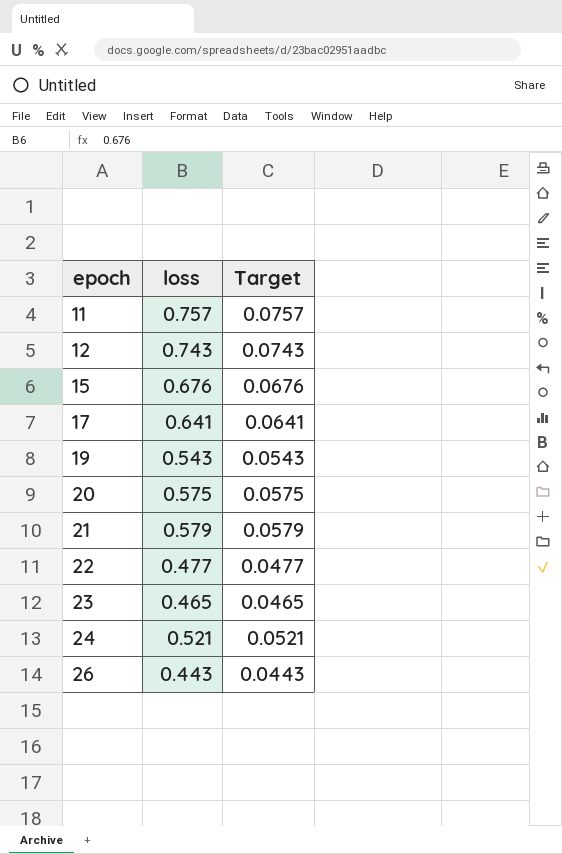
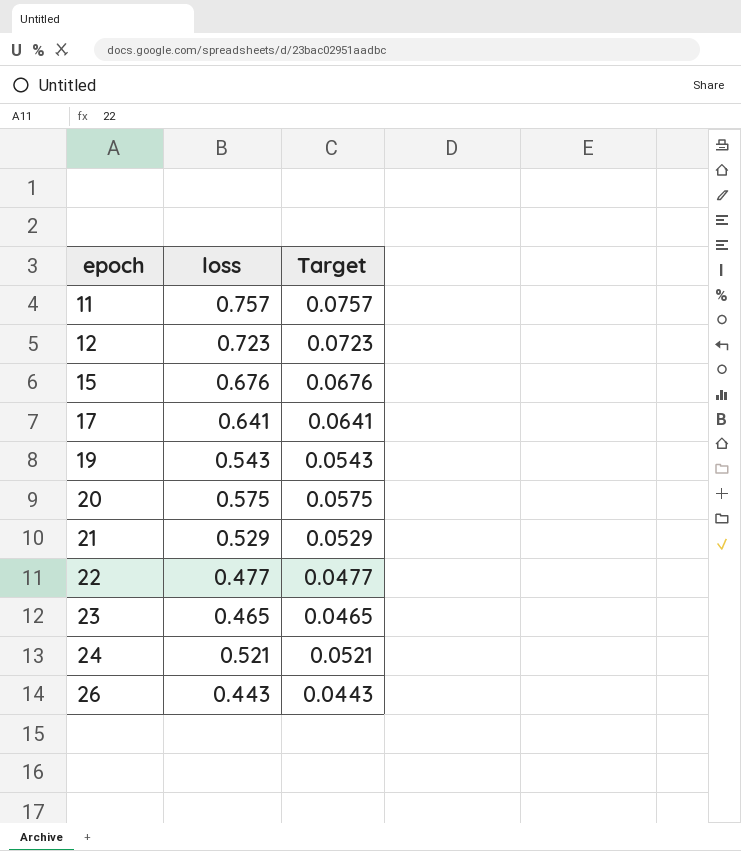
12 | loss: 0.743 -> 0.723
12 | Target: 0.0743 -> 0.0723
21 | loss: 0.579 -> 0.529
21 | Target: 0.0579 -> 0.0529

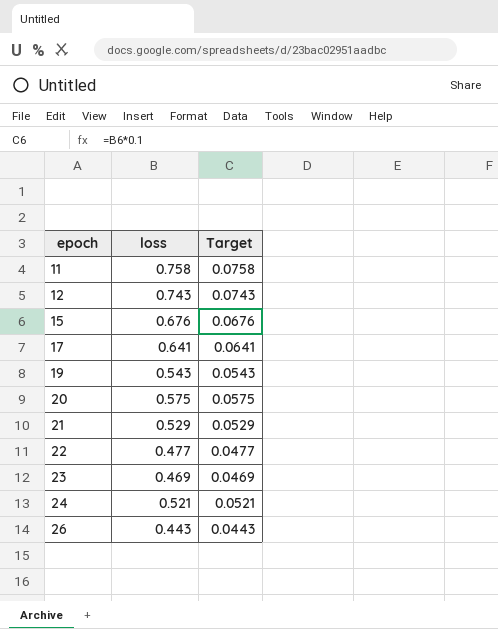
11 | loss: 0.757 -> 0.758
11 | Target: 0.0757 -> 0.0758
12 | loss: 0.723 -> 0.743
12 | Target: 0.0723 -> 0.0743
23 | loss: 0.465 -> 0.469
23 | Target: 0.0465 -> 0.0469

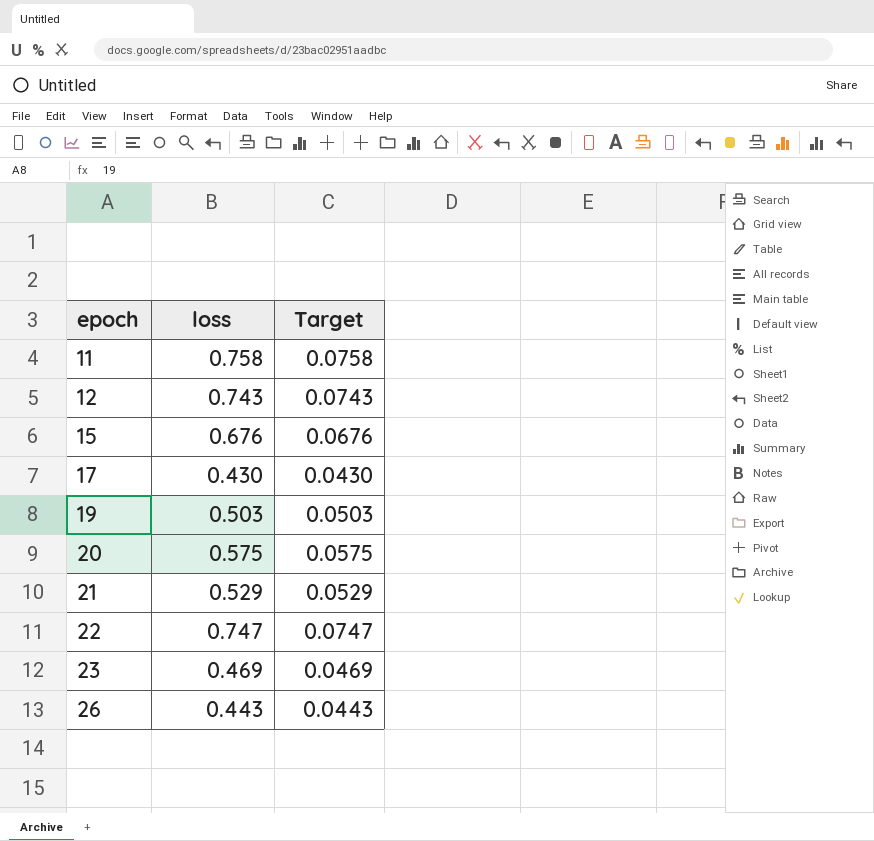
row 24: 0.521 | 0.0521 -> none
17 | loss: 0.641 -> 0.430
17 | Target: 0.0641 -> 0.0430
19 | loss: 0.543 -> 0.503
19 | Target: 0.0543 -> 0.0503
22 | loss: 0.477 -> 0.747
22 | Target: 0.0477 -> 0.0747

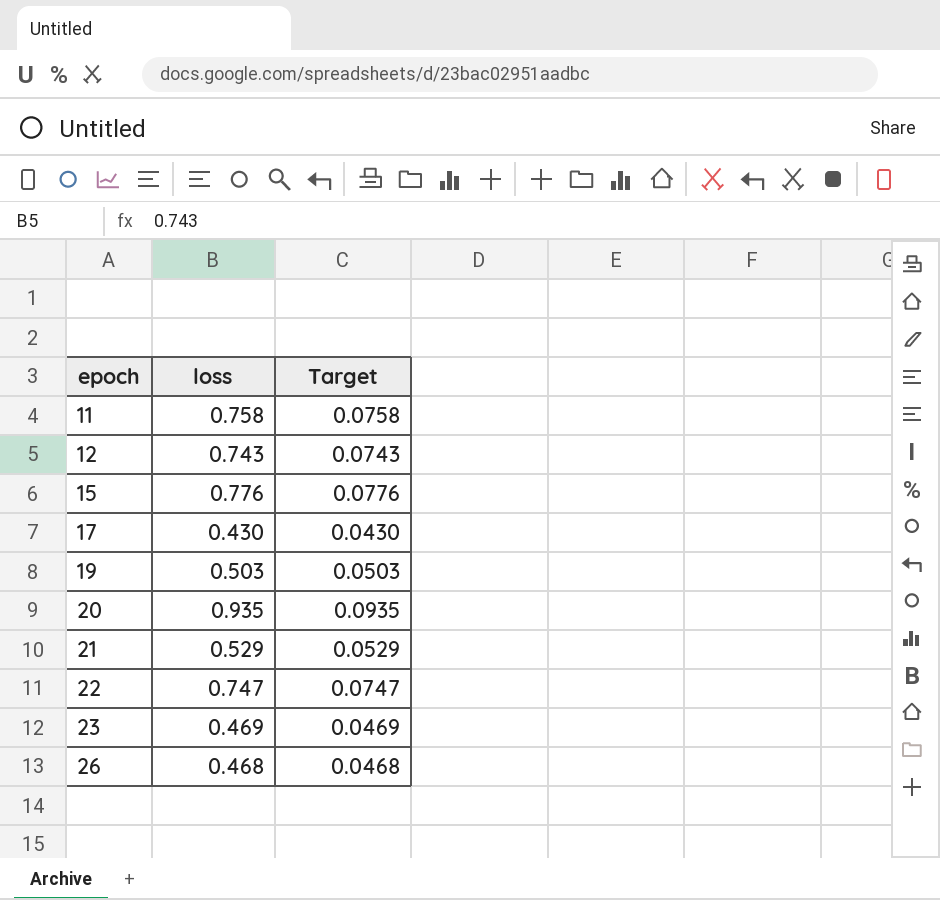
15 | loss: 0.676 -> 0.776
15 | Target: 0.0676 -> 0.0776
20 | loss: 0.575 -> 0.935
20 | Target: 0.0575 -> 0.0935
26 | loss: 0.443 -> 0.468
26 | Target: 0.0443 -> 0.0468

